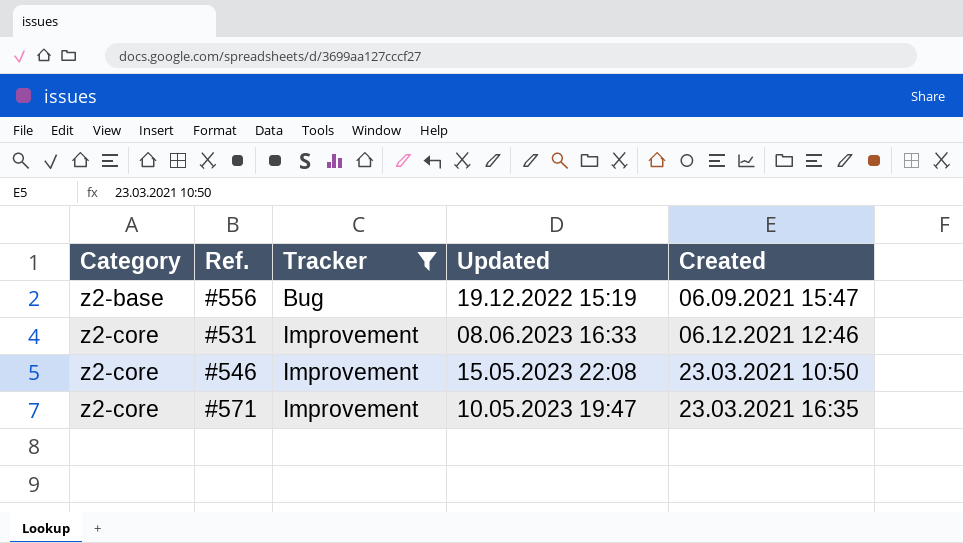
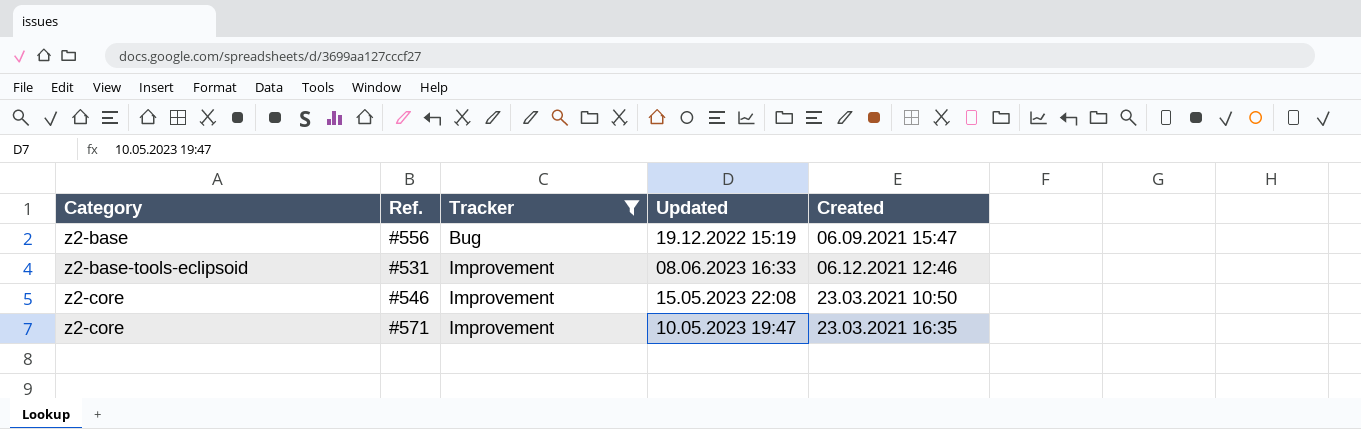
#531 | Category: z2-core -> z2-base-tools-eclipsoid

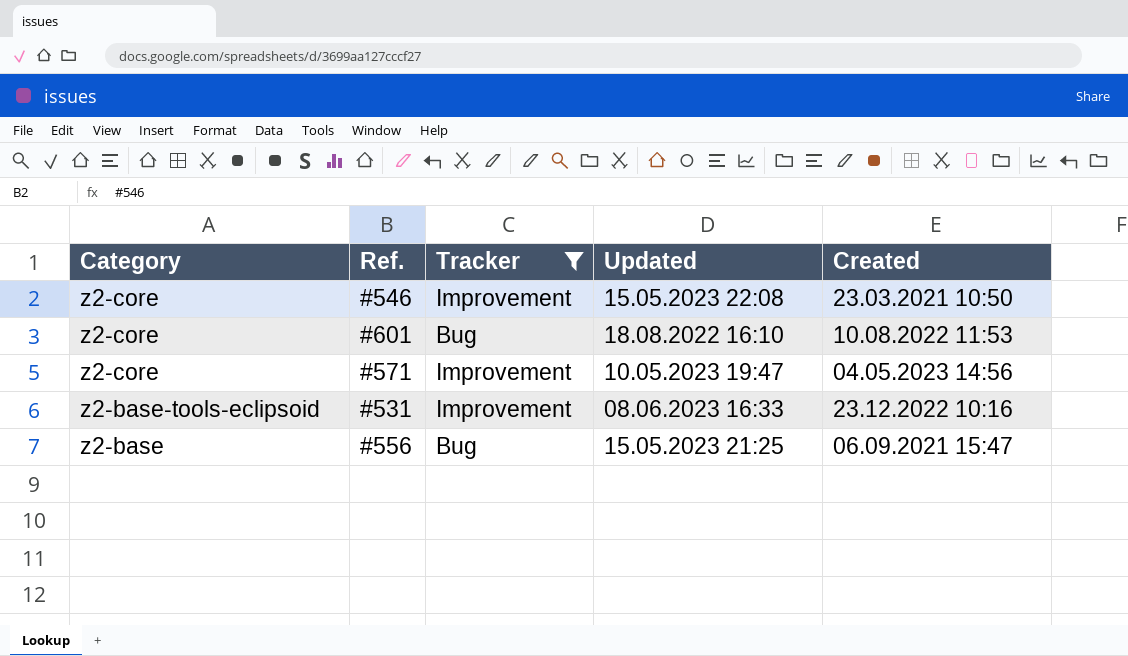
row order: Category ascending -> Category descending
row #601: none -> z2-core | Bug | 18.08.2022 16:10 | 10.08.2022 11:53
#571 | Created: 23.03.2021 16:35 -> 04.05.2023 14:56
#531 | Created: 06.12.2021 12:46 -> 23.12.2022 10:16
#556 | Updated: 19.12.2022 15:19 -> 15.05.2023 21:25

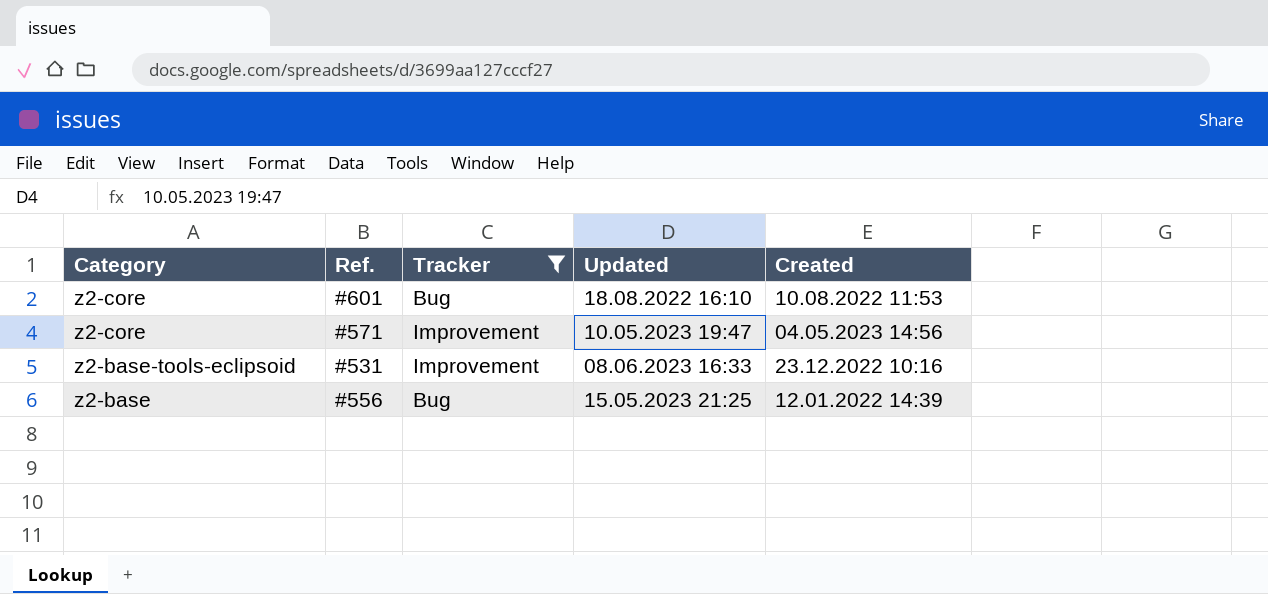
row #546: z2-core | Improvement | 15.05.2023 22:08 | 23.03.2021 10:50 -> none
#556 | Created: 06.09.2021 15:47 -> 12.01.2022 14:39

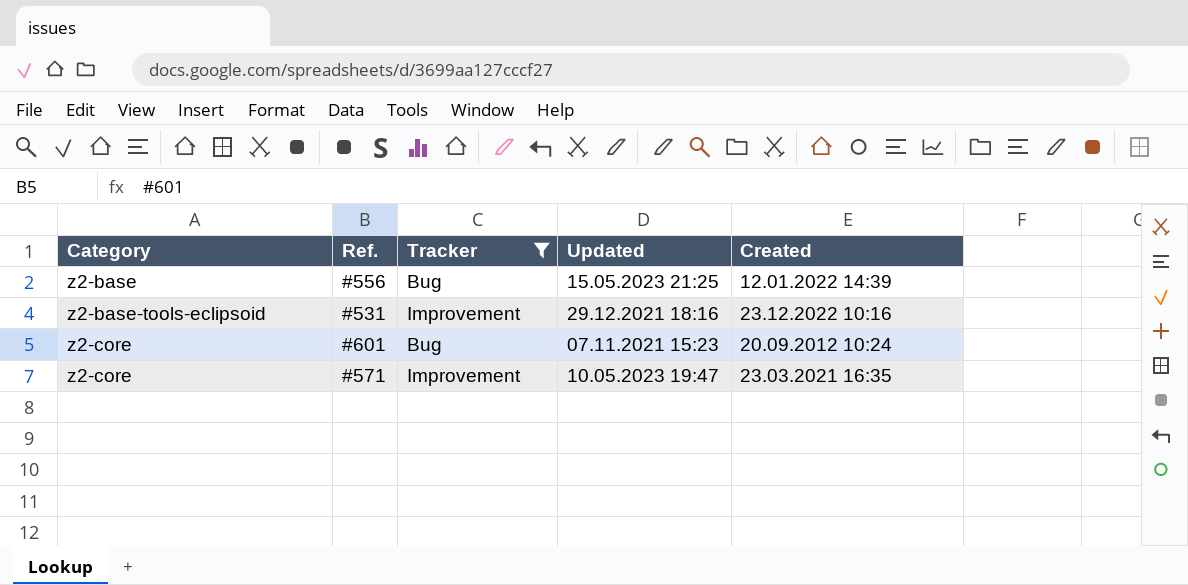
row order: Category descending -> Category ascending
#531 | Updated: 08.06.2023 16:33 -> 29.12.2021 18:16
#601 | Updated: 18.08.2022 16:10 -> 07.11.2021 15:23
#601 | Created: 10.08.2022 11:53 -> 20.09.2012 10:24
#571 | Created: 04.05.2023 14:56 -> 23.03.2021 16:35

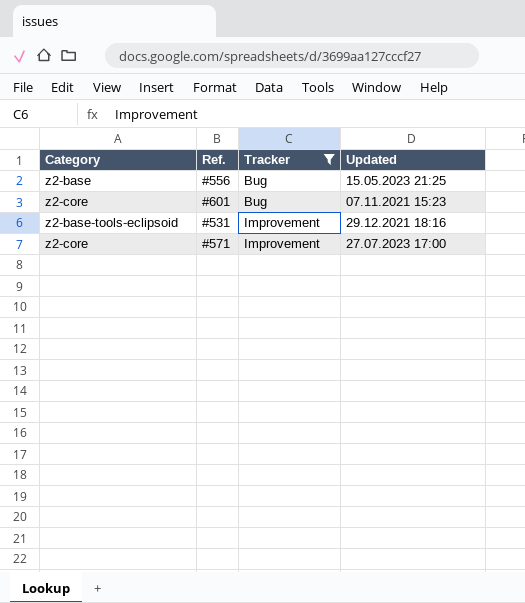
row order: Category ascending -> Tracker ascending
column Created | position: 5 -> none
#571 | Updated: 10.05.2023 19:47 -> 27.07.2023 17:00

